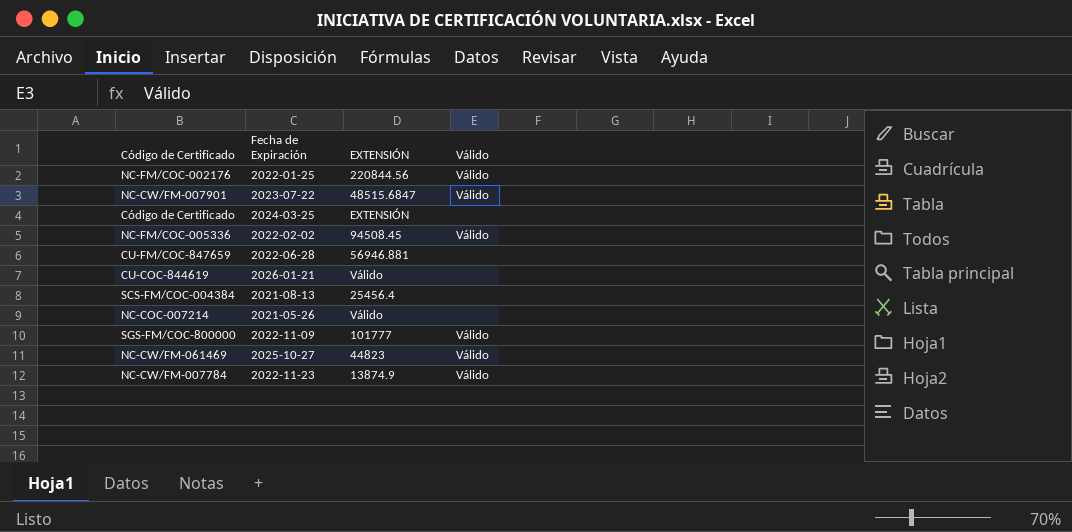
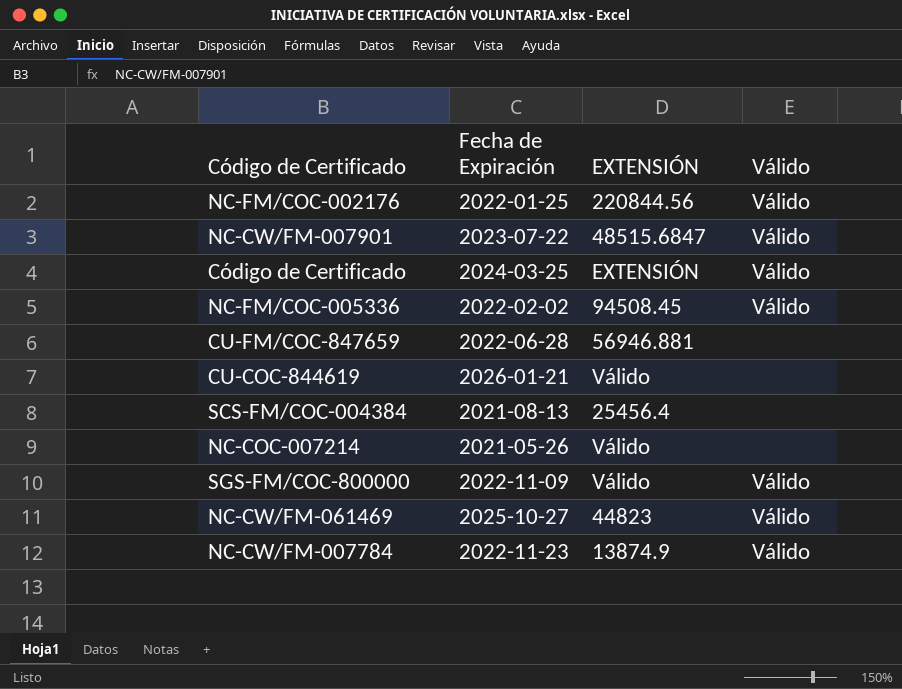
Código de Certificado | Válido: none -> Válido
SGS-FM/COC-800000 | EXTENSIÓN: 101777 -> Válido

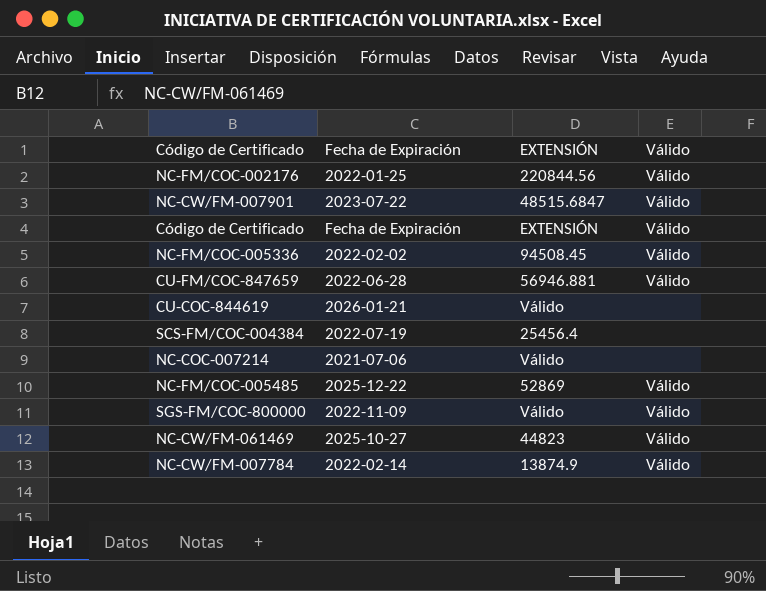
Código de Certificado | Fecha de Expiración: 2024-03-25 -> Fecha de Expiración
CU-FM/COC-847659 | Válido: none -> Válido
SCS-FM/COC-004384 | Fecha de Expiración: 2021-08-13 -> 2022-07-19
NC-COC-007214 | Fecha de Expiración: 2021-05-26 -> 2021-07-06
row NC-FM/COC-005485: none -> 2025-12-22 | 52869 | Válido
NC-CW/FM-007784 | Fecha de Expiración: 2022-11-23 -> 2022-02-14

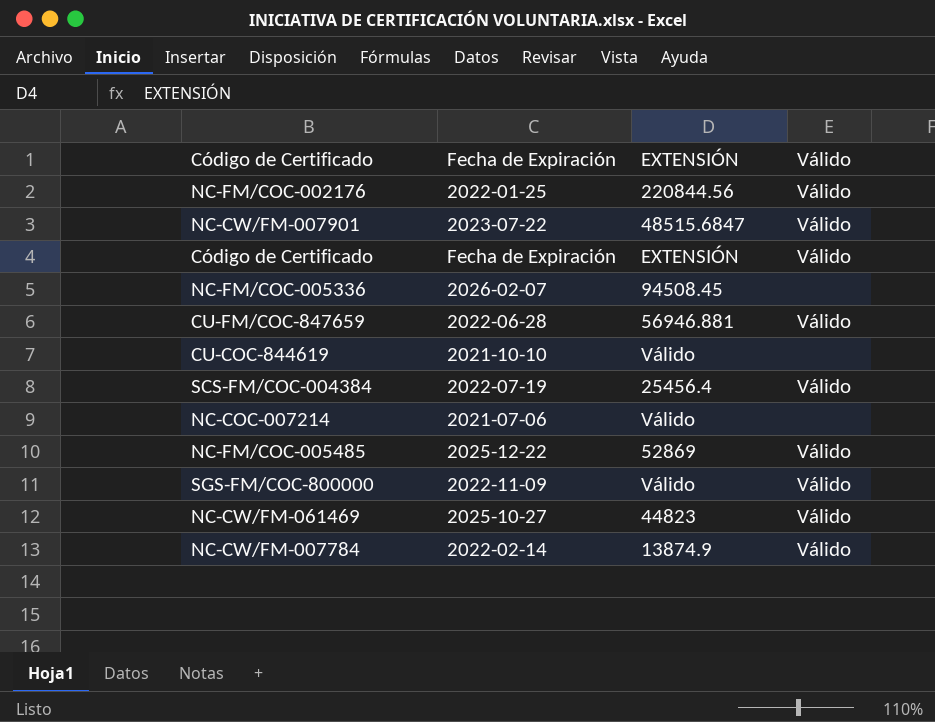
NC-FM/COC-005336 | Fecha de Expiración: 2022-02-02 -> 2026-02-07
NC-FM/COC-005336 | Válido: Válido -> none
CU-COC-844619 | Fecha de Expiración: 2026-01-21 -> 2021-10-10
SCS-FM/COC-004384 | Válido: none -> Válido

